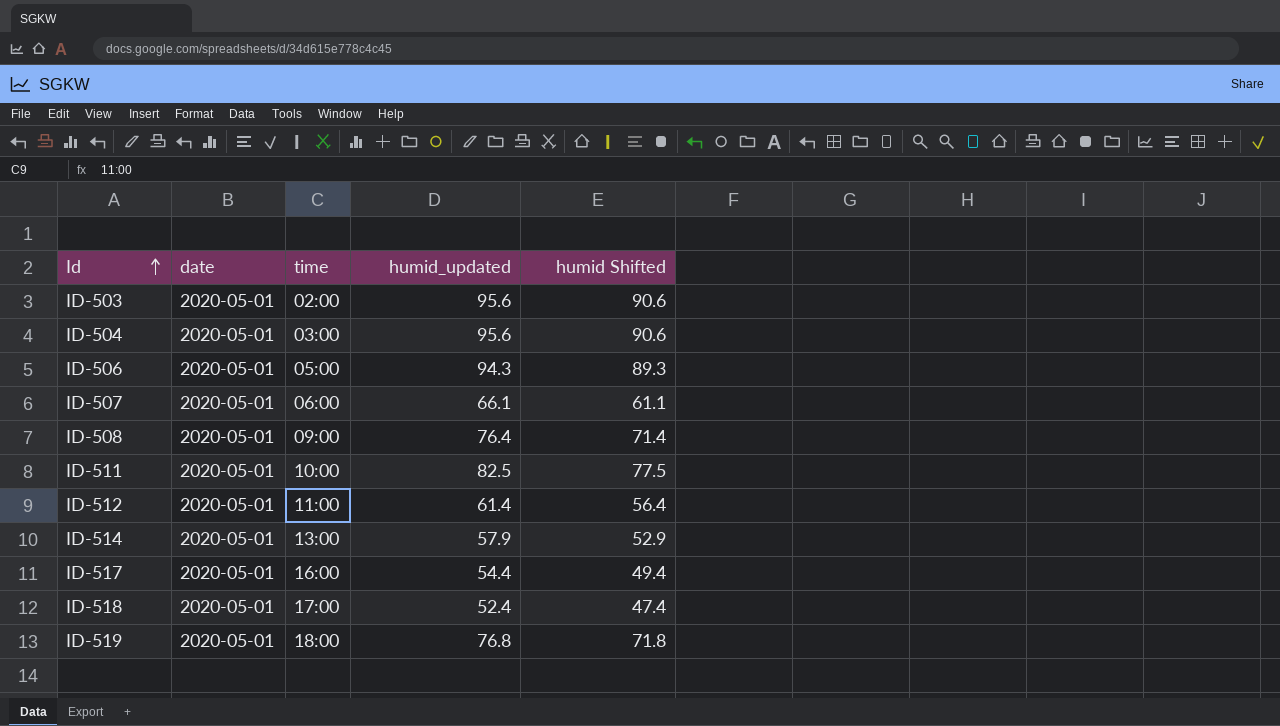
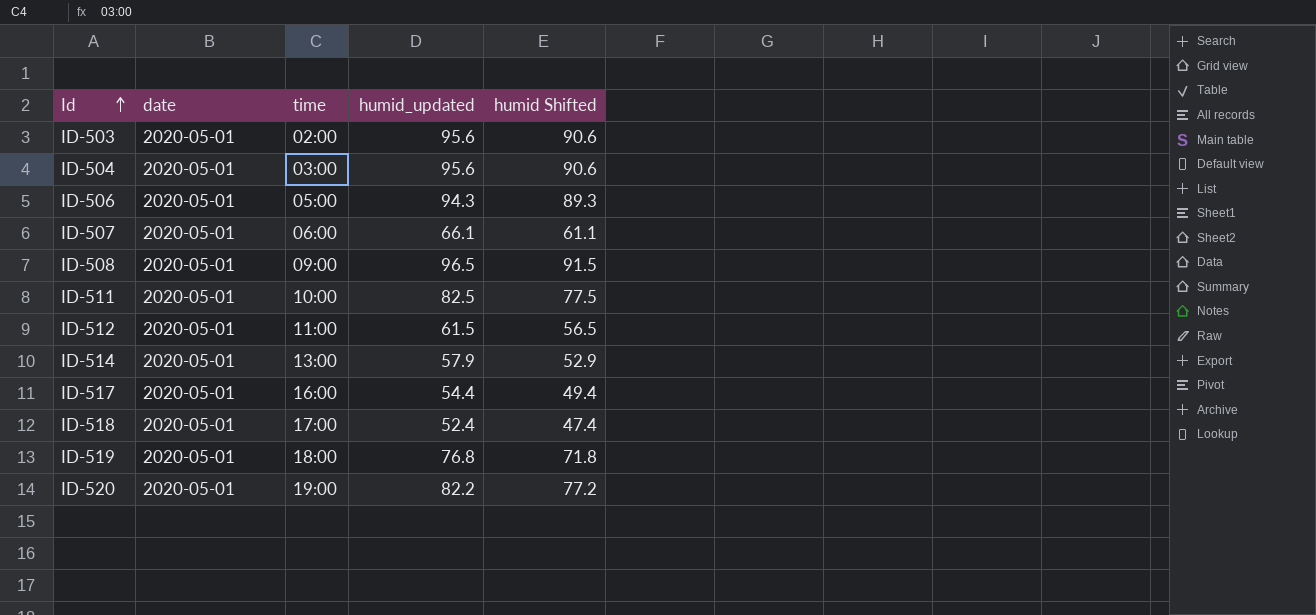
ID-508 | humid_updated: 76.4 -> 96.5
ID-508 | humid Shifted: 71.4 -> 91.5
ID-512 | humid_updated: 61.4 -> 61.5
ID-512 | humid Shifted: 56.4 -> 56.5
row ID-520: none -> 2020-05-01 | 19:00 | 82.2 | 77.2

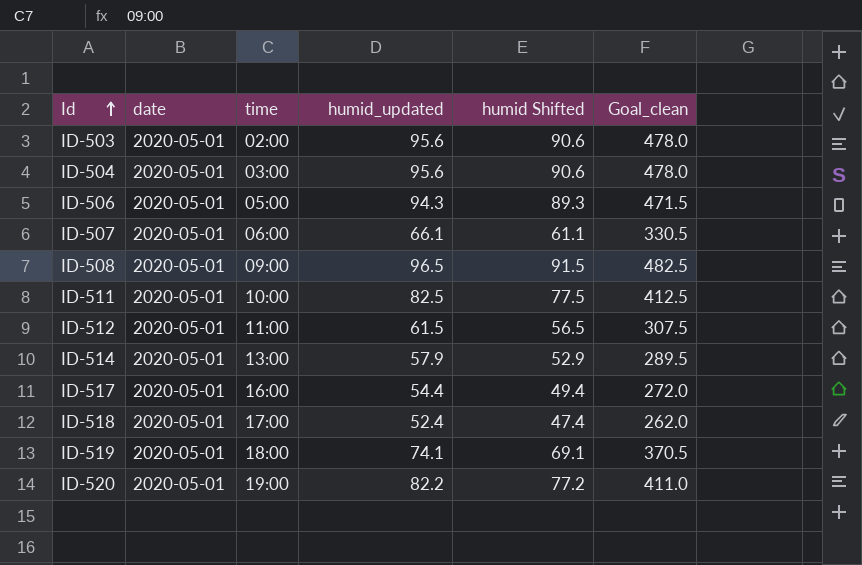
column Goal_clean | formula: none -> [humid_updated] * 5
ID-519 | humid_updated: 76.8 -> 74.1
ID-519 | humid Shifted: 71.8 -> 69.1

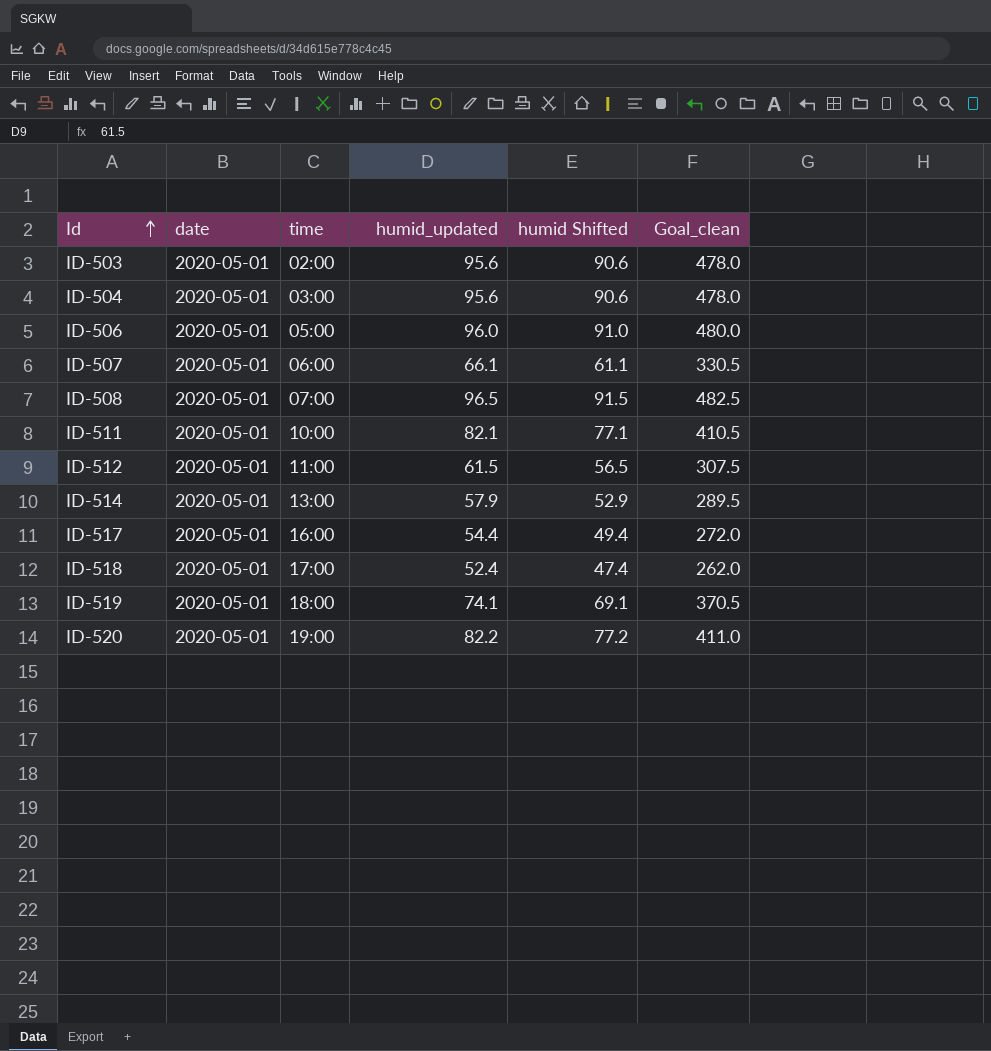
ID-506 | humid_updated: 94.3 -> 96.0
ID-506 | humid Shifted: 89.3 -> 91.0
ID-506 | Goal_clean: 471.5 -> 480.0
ID-508 | time: 09:00 -> 07:00
ID-511 | humid_updated: 82.5 -> 82.1
ID-511 | humid Shifted: 77.5 -> 77.1
ID-511 | Goal_clean: 412.5 -> 410.5

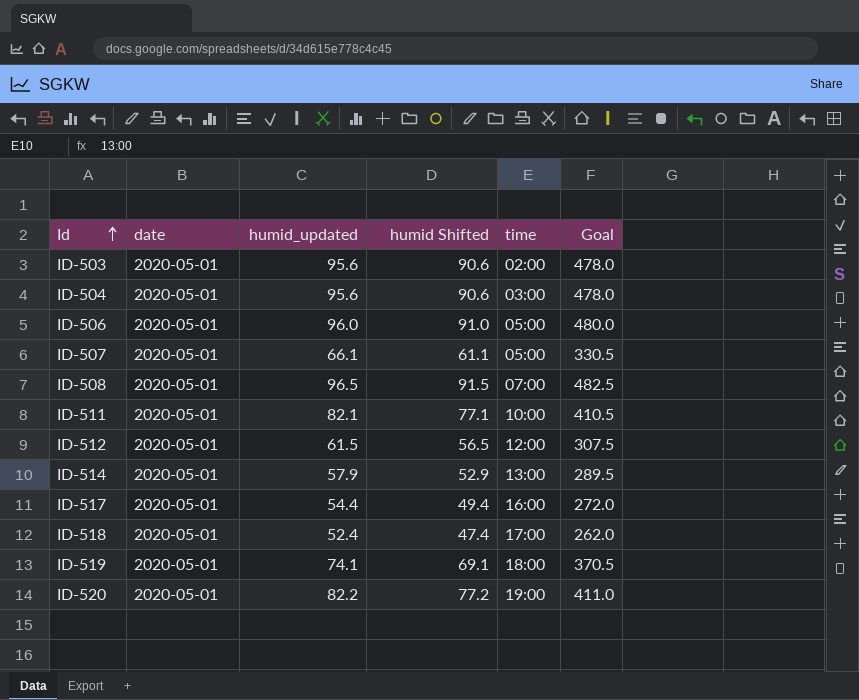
column time | position: 3 -> 5
column name: Goal_clean -> Goal
ID-507 | time: 06:00 -> 05:00
ID-512 | time: 11:00 -> 12:00

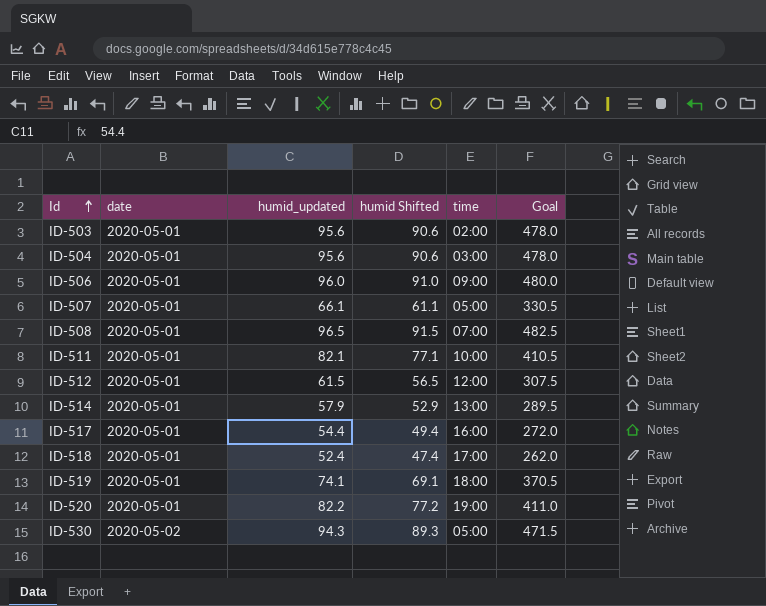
ID-506 | time: 05:00 -> 09:00
row ID-530: none -> 2020-05-02 | 94.3 | 89.3 | 05:00 | 471.5

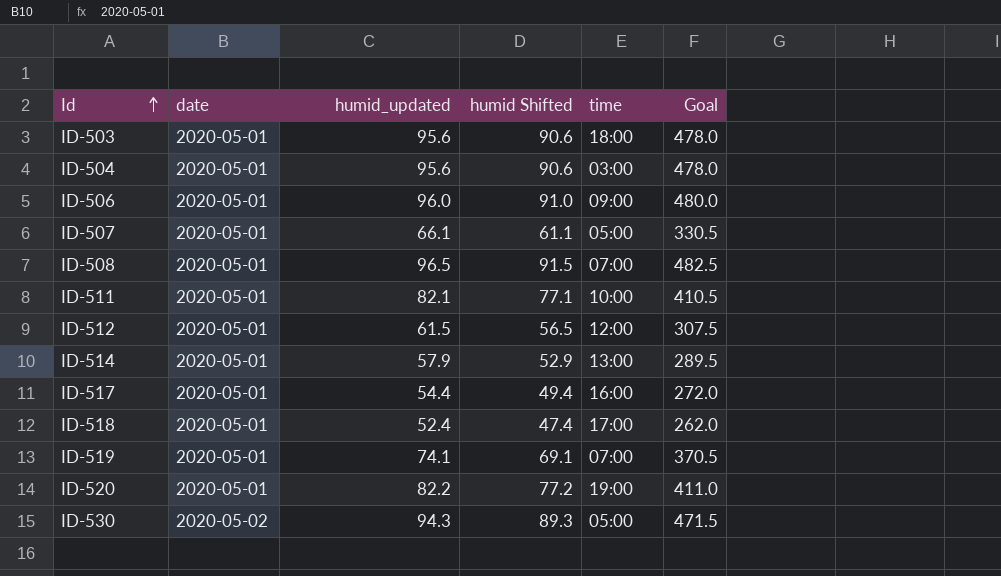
ID-503 | time: 02:00 -> 18:00
ID-519 | time: 18:00 -> 07:00

